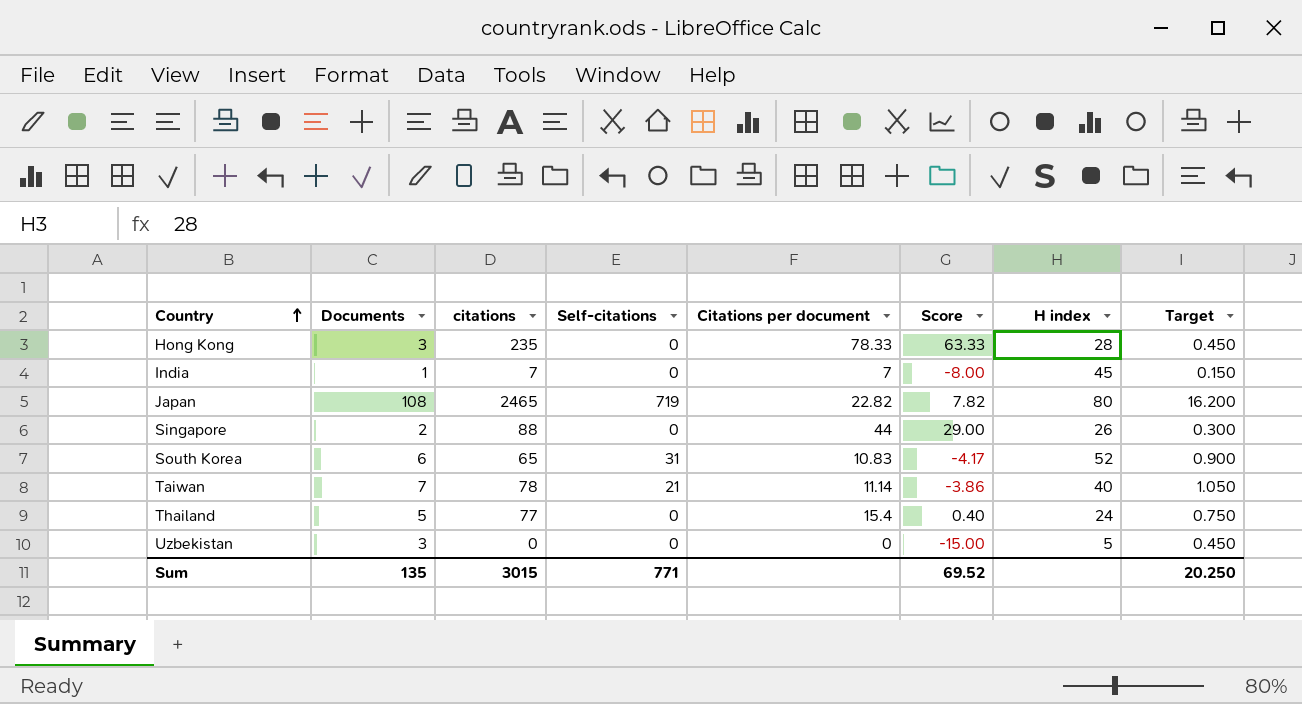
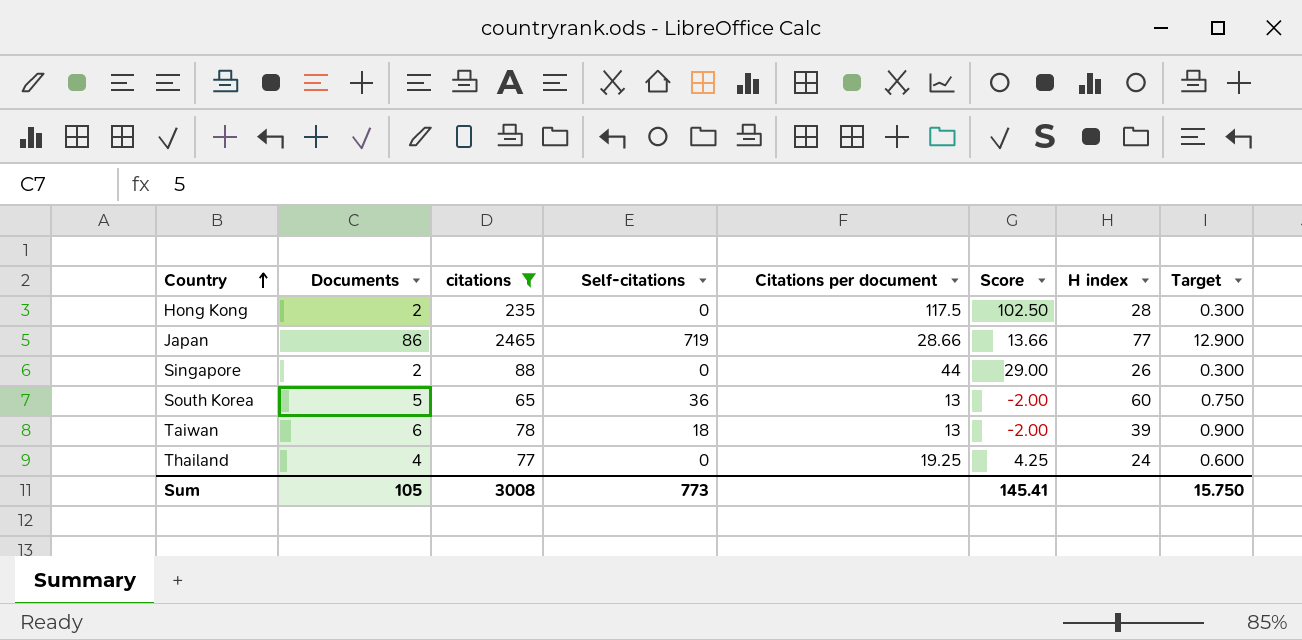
filter: none -> citations >= 65
Hong Kong | Documents: 3 -> 2
Hong Kong | Citations per document: 78.33 -> 117.5
Hong Kong | Score: 63.33 -> 102.50
Hong Kong | Target: 0.450 -> 0.300
Japan | Documents: 108 -> 86
Japan | Citations per document: 22.82 -> 28.66
Japan | Score: 7.82 -> 13.66
Japan | H index: 80 -> 77
Japan | Target: 16.200 -> 12.900
South Korea | Documents: 6 -> 5
South Korea | Self-citations: 31 -> 36
South Korea | Citations per document: 10.83 -> 13
South Korea | Score: -4.17 -> -2.00
South Korea | H index: 52 -> 60
South Korea | Target: 0.900 -> 0.750
Taiwan | Documents: 7 -> 6
Taiwan | Self-citations: 21 -> 18
Taiwan | Citations per document: 11.14 -> 13
Taiwan | Score: -3.86 -> -2.00
Taiwan | H index: 40 -> 39
Taiwan | Target: 1.050 -> 0.900
Thailand | Documents: 5 -> 4
Thailand | Citations per document: 15.4 -> 19.25
Thailand | Score: 0.40 -> 4.25
Thailand | Target: 0.750 -> 0.600
Sum | Documents: 135 -> 105
Sum | citations: 3015 -> 3008
Sum | Self-citations: 771 -> 773
Sum | Score: 69.52 -> 145.41
Sum | Target: 20.250 -> 15.750

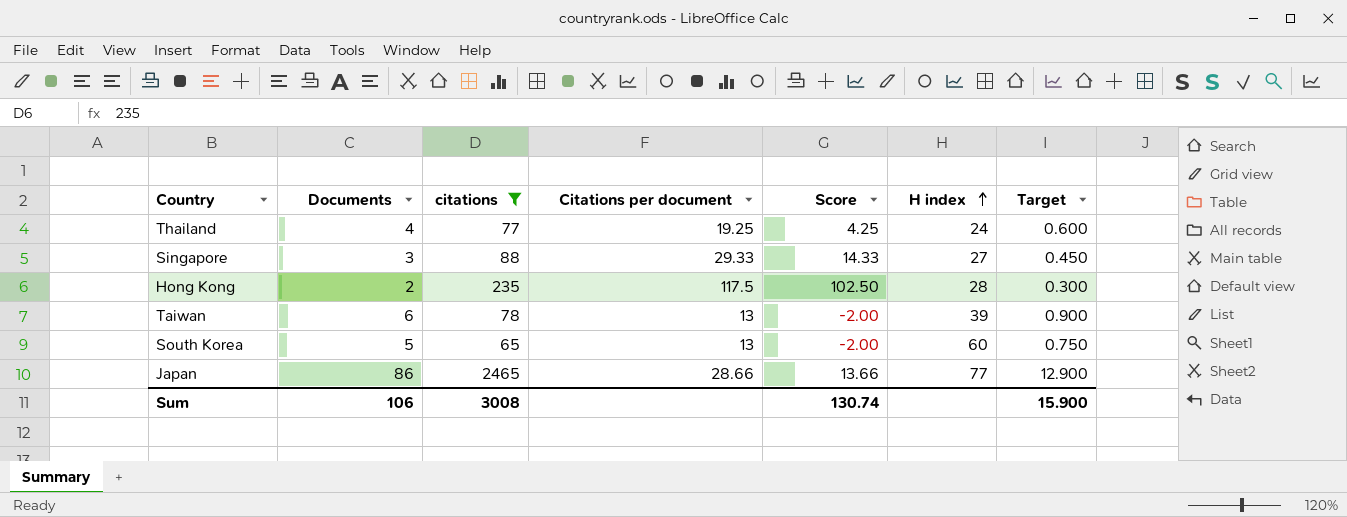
row order: Country ascending -> H index ascending
column Self-citations | position: 4 -> none
Singapore | Documents: 2 -> 3
Singapore | Citations per document: 44 -> 29.33
Singapore | Score: 29.00 -> 14.33
Singapore | H index: 26 -> 27
Singapore | Target: 0.300 -> 0.450
Sum | Documents: 105 -> 106
Sum | Score: 145.41 -> 130.74
Sum | Target: 15.750 -> 15.900

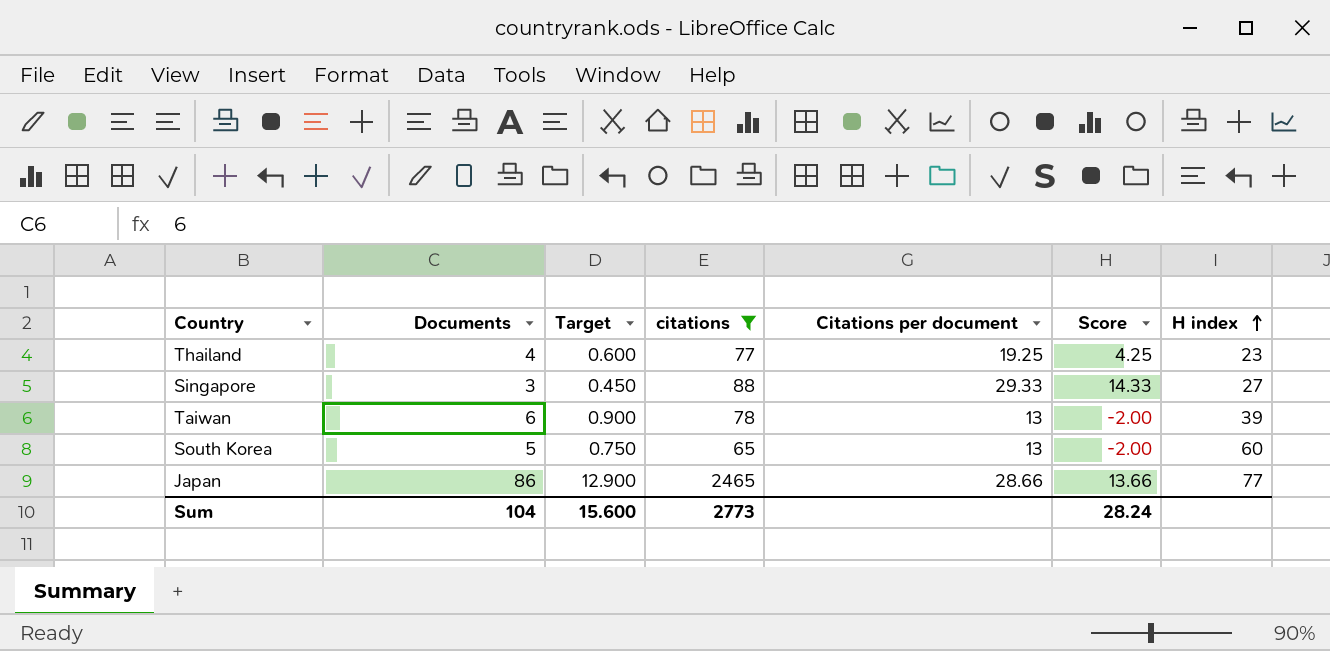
column Target | position: 7 -> 3
row Hong Kong: 2 | 235 | 117.5 | 102.50 | 28 | 0.300 -> none
Thailand | H index: 24 -> 23
Sum | Documents: 106 -> 104
Sum | Target: 15.900 -> 15.600
Sum | citations: 3008 -> 2773
Sum | Score: 130.74 -> 28.24

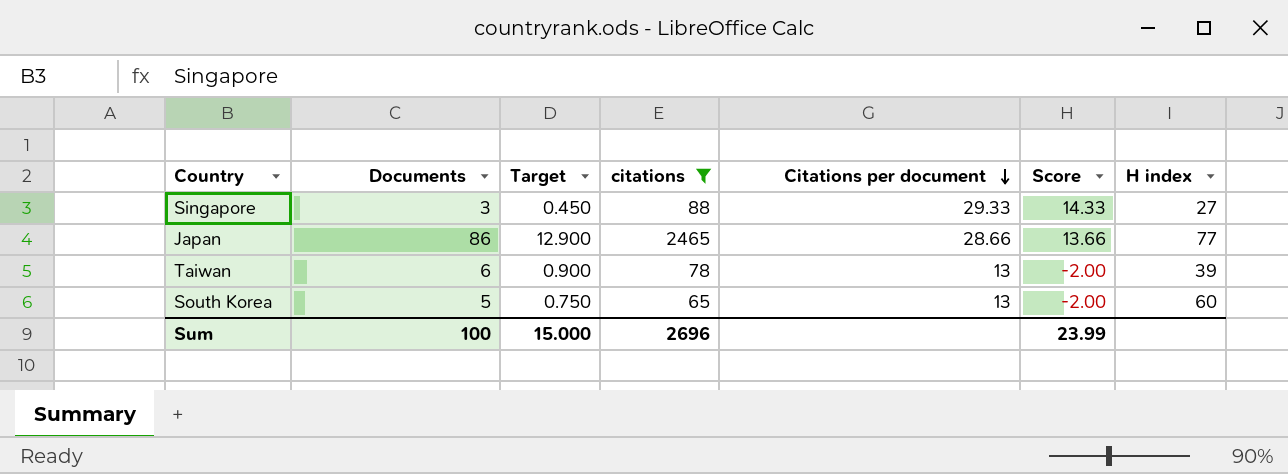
row order: H index ascending -> Citations per document descending
row Thailand: 4 | 0.600 | 77 | 19.25 | 4.25 | 23 -> none
Sum | Documents: 104 -> 100
Sum | Target: 15.600 -> 15.000
Sum | citations: 2773 -> 2696
Sum | Score: 28.24 -> 23.99

